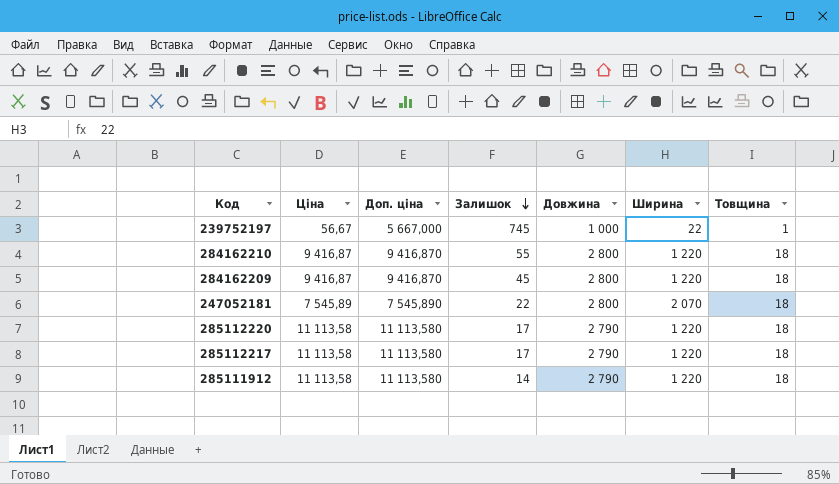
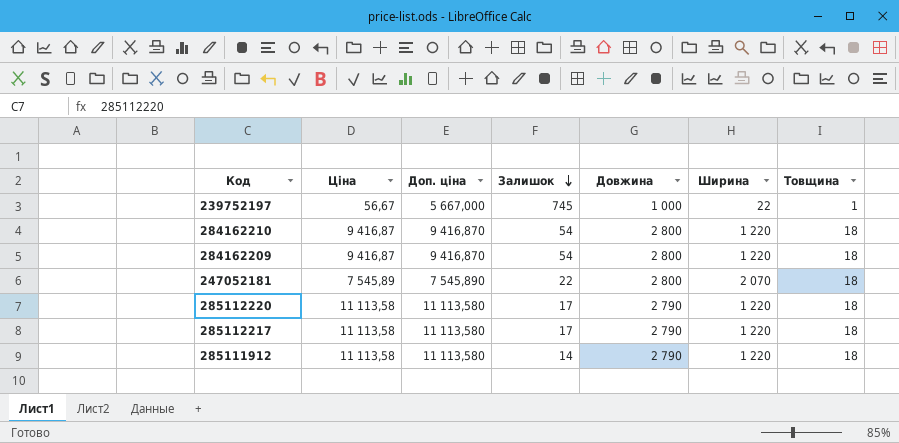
284162210 | Залишок: 55 -> 54
284162209 | Залишок: 45 -> 54

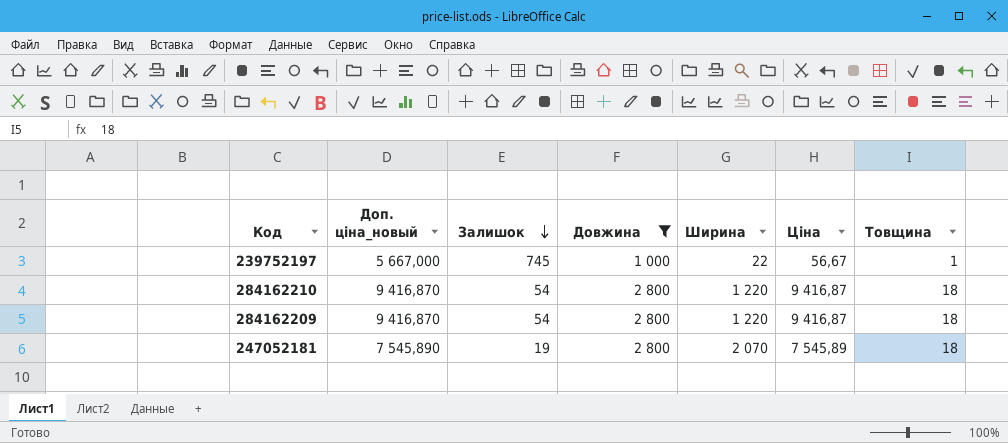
filter: none -> Довжина != 2 790
column name: Доп. ціна -> Доп. ціна_новый
column Ціна | position: 2 -> 6
247052181 | Залишок: 22 -> 19

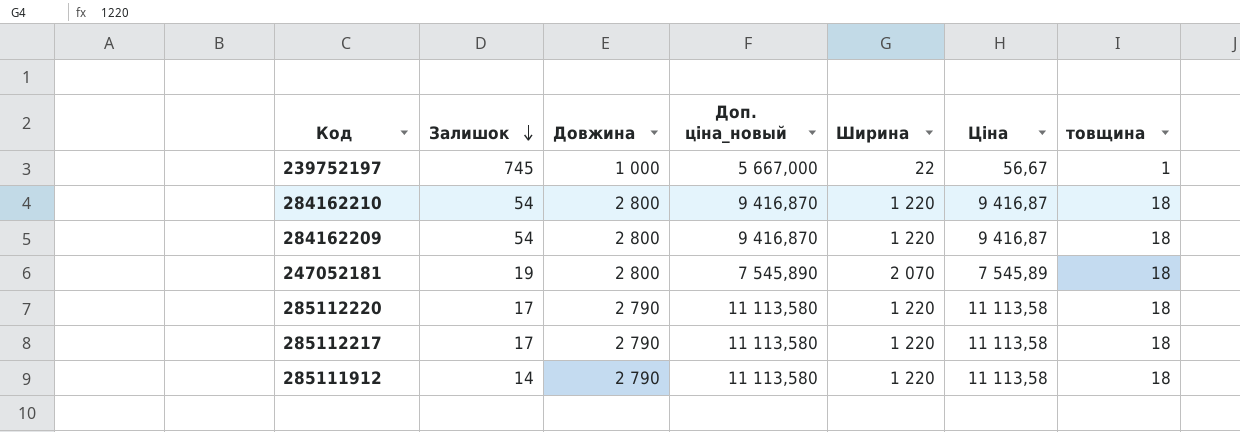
filter: Довжина != 2 790 -> none
column Доп. ціна_новый | position: 2 -> 4
column name: Товщина -> товщина

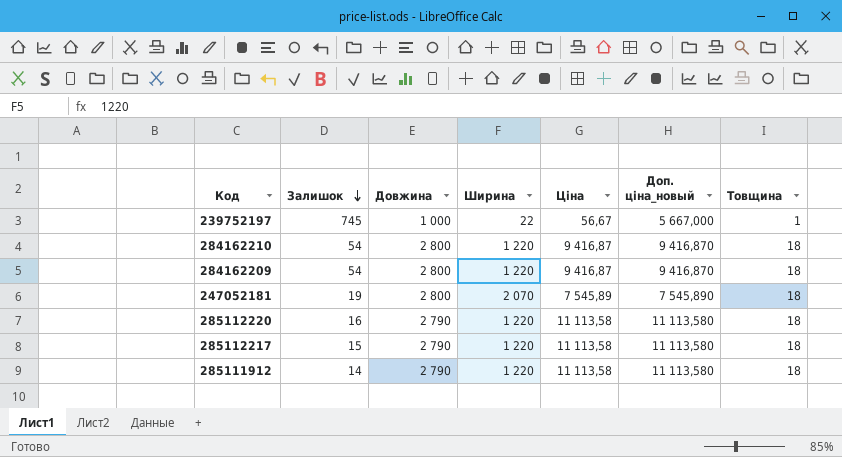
column Доп. ціна_новый | position: 4 -> 6
column name: товщина -> Товщина
285112220 | Залишок: 17 -> 16
285112217 | Залишок: 17 -> 15

